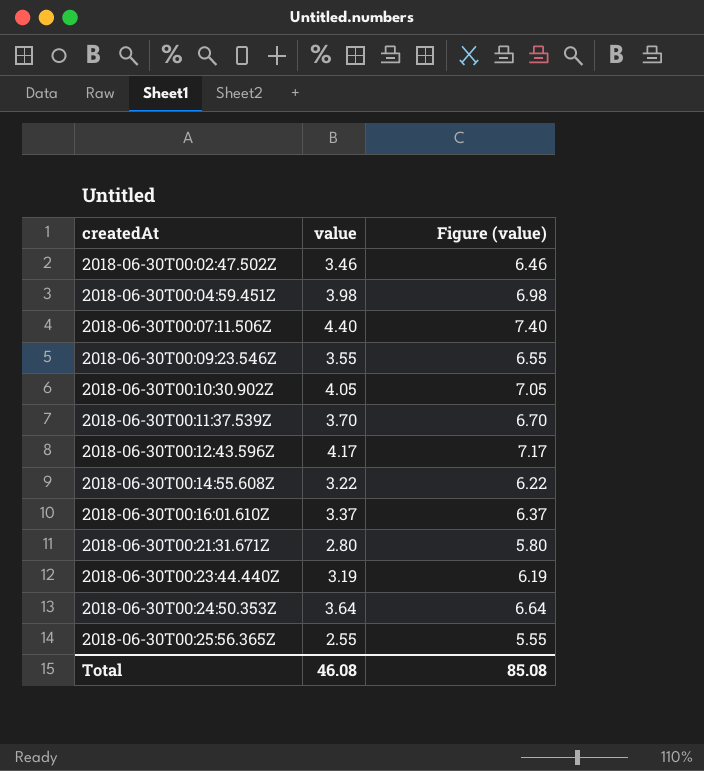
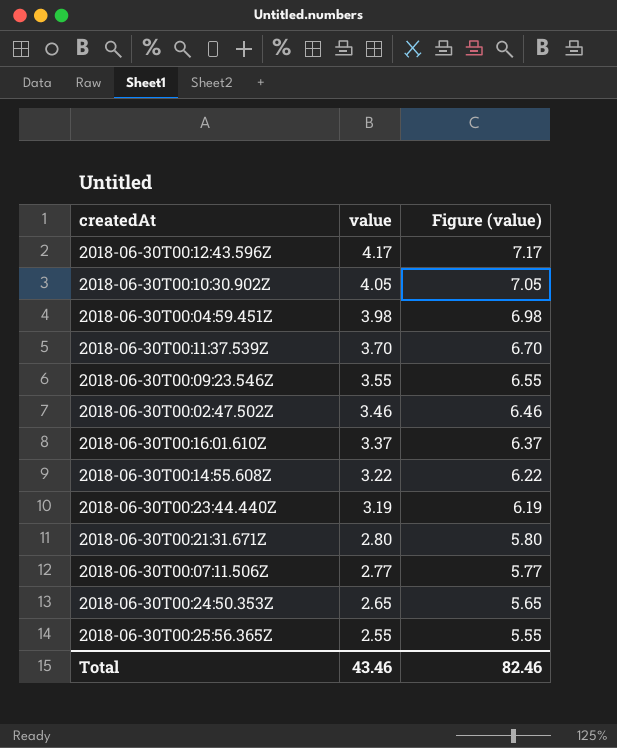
row order: createdAt ascending -> value descending
2018-06-30T00:07:11.506Z | value: 4.40 -> 2.77
2018-06-30T00:07:11.506Z | Figure (value): 7.40 -> 5.77
2018-06-30T00:24:50.353Z | value: 3.64 -> 2.65
2018-06-30T00:24:50.353Z | Figure (value): 6.64 -> 5.65
Total | value: 46.08 -> 43.46
Total | Figure (value): 85.08 -> 82.46

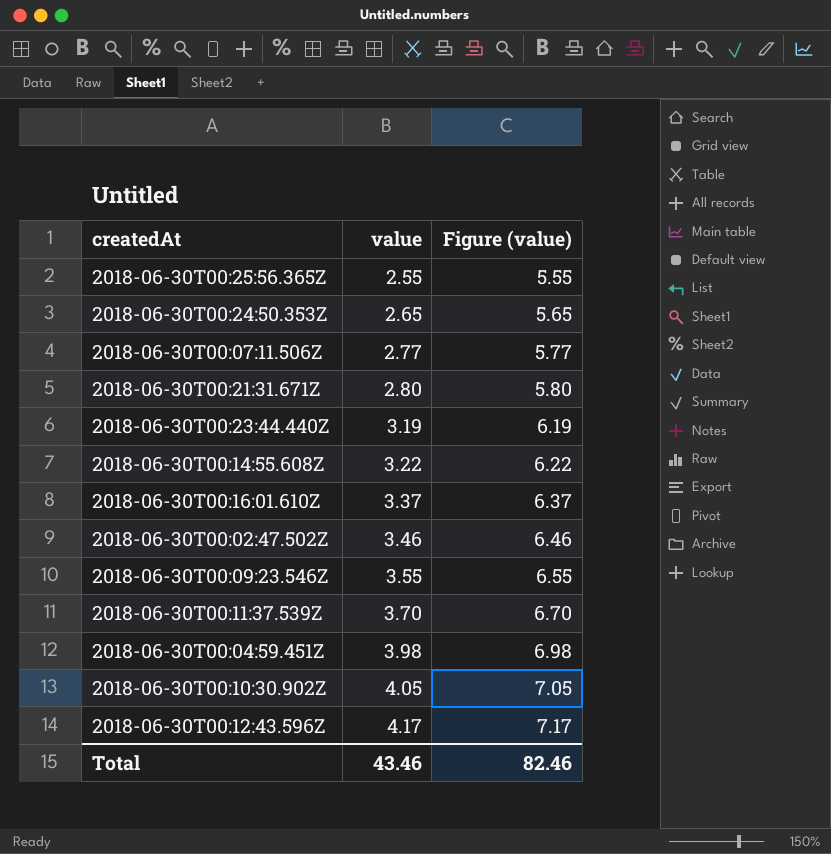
row order: value descending -> value ascending

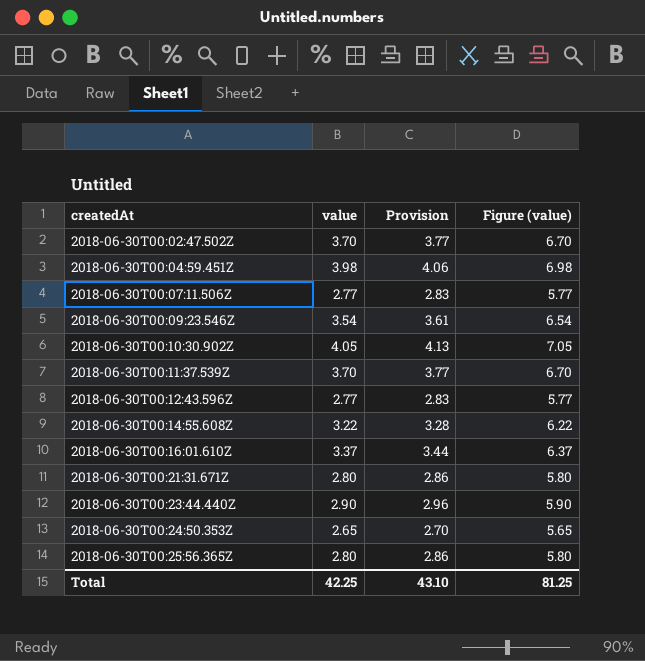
row order: value ascending -> createdAt ascending
column Provision | formula: none -> [value] * 1.02
2018-06-30T00:02:47.502Z | value: 3.46 -> 3.70
2018-06-30T00:02:47.502Z | Figure (value): 6.46 -> 6.70
2018-06-30T00:09:23.546Z | value: 3.55 -> 3.54
2018-06-30T00:09:23.546Z | Figure (value): 6.55 -> 6.54
2018-06-30T00:12:43.596Z | value: 4.17 -> 2.77
2018-06-30T00:12:43.596Z | Figure (value): 7.17 -> 5.77
2018-06-30T00:23:44.440Z | value: 3.19 -> 2.90
2018-06-30T00:23:44.440Z | Figure (value): 6.19 -> 5.90
2018-06-30T00:25:56.365Z | value: 2.55 -> 2.80
2018-06-30T00:25:56.365Z | Figure (value): 5.55 -> 5.80
Total | value: 43.46 -> 42.25
Total | Figure (value): 82.46 -> 81.25

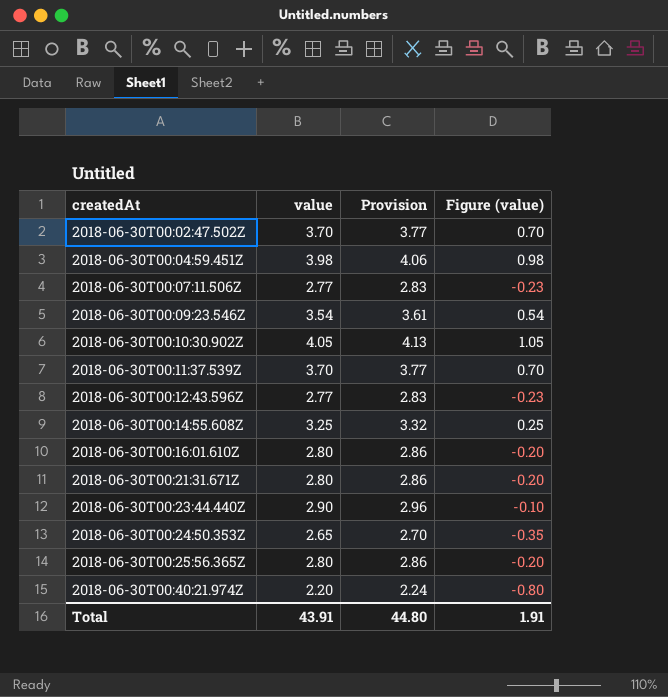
column Figure (value) | formula: [value] + 3 -> [value] - 3
2018-06-30T00:14:55.608Z | value: 3.22 -> 3.25
2018-06-30T00:14:55.608Z | Provision: 3.28 -> 3.32
2018-06-30T00:16:01.610Z | value: 3.37 -> 2.80
2018-06-30T00:16:01.610Z | Provision: 3.44 -> 2.86
row 2018-06-30T00:40:21.974Z: none -> 2.20 | 2.24 | -0.80
Total | value: 42.25 -> 43.91
Total | Provision: 43.10 -> 44.80
Total | Figure (value): 81.25 -> 1.91

